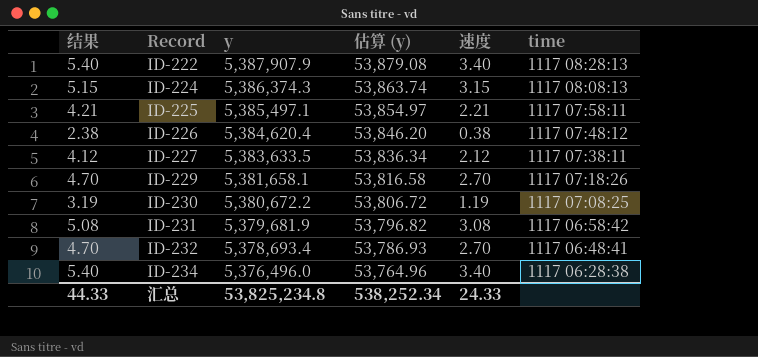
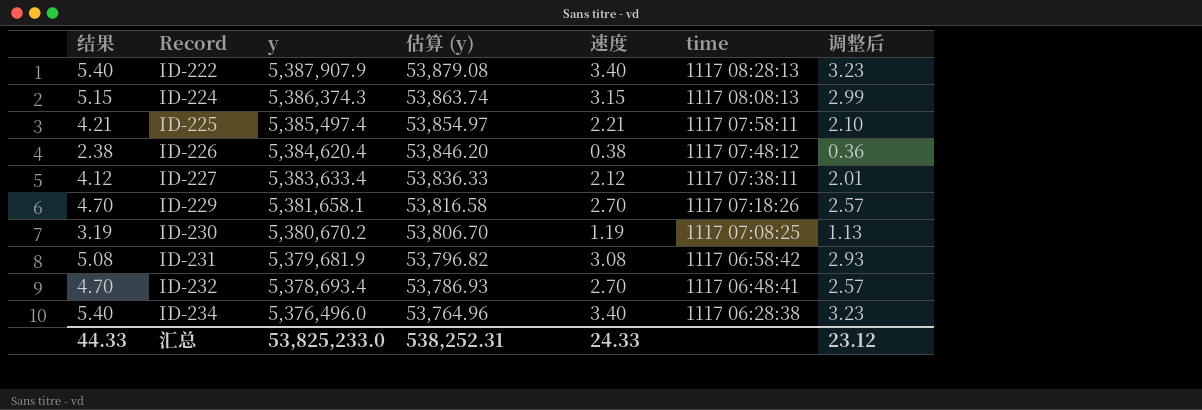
column 调整后 | formula: none -> [速度] * 0.95
ID-225 | y: 5,385,497.1 -> 5,385,497.4
ID-227 | y: 5,383,633.5 -> 5,383,633.4
ID-227 | 估算 (y): 53,836.34 -> 53,836.33
ID-230 | y: 5,380,672.2 -> 5,380,670.2
ID-230 | 估算 (y): 53,806.72 -> 53,806.70
汇总 | y: 53,825,234.8 -> 53,825,233.0
汇总 | 估算 (y): 538,252.34 -> 538,252.31

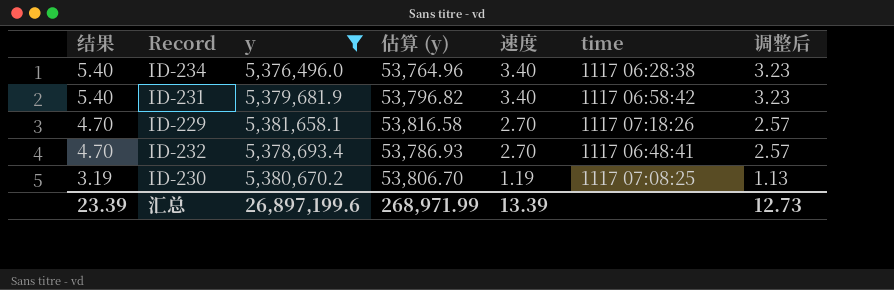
filter: none -> y <= 5,381,658.1
row order: Record ascending -> 结果 descending
ID-231 | 结果: 5.08 -> 5.40
ID-231 | 速度: 3.08 -> 3.40
ID-231 | 调整后: 2.93 -> 3.23
汇总 | 结果: 44.33 -> 23.39
汇总 | y: 53,825,233.0 -> 26,897,199.6
汇总 | 估算 (y): 538,252.31 -> 268,971.99
汇总 | 速度: 24.33 -> 13.39
汇总 | 调整后: 23.12 -> 12.73

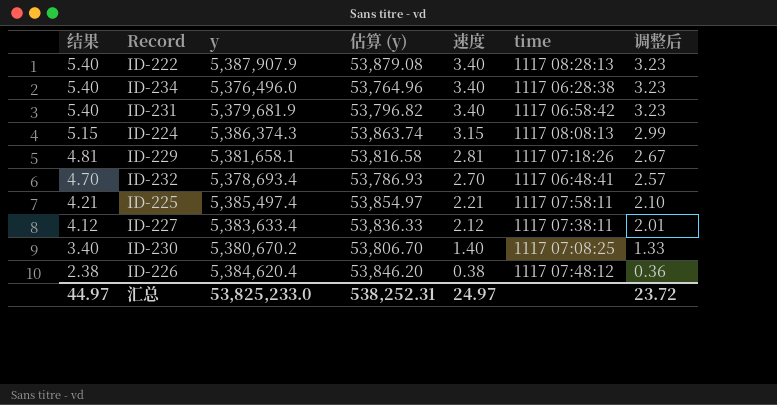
filter: y <= 5,381,658.1 -> none
ID-229 | 结果: 4.70 -> 4.81
ID-229 | 速度: 2.70 -> 2.81
ID-229 | 调整后: 2.57 -> 2.67
ID-230 | 结果: 3.19 -> 3.40
ID-230 | 速度: 1.19 -> 1.40
ID-230 | 调整后: 1.13 -> 1.33
汇总 | 结果: 23.39 -> 44.97
汇总 | y: 26,897,199.6 -> 53,825,233.0
汇总 | 估算 (y): 268,971.99 -> 538,252.31
汇总 | 速度: 13.39 -> 24.97
汇总 | 调整后: 12.73 -> 23.72

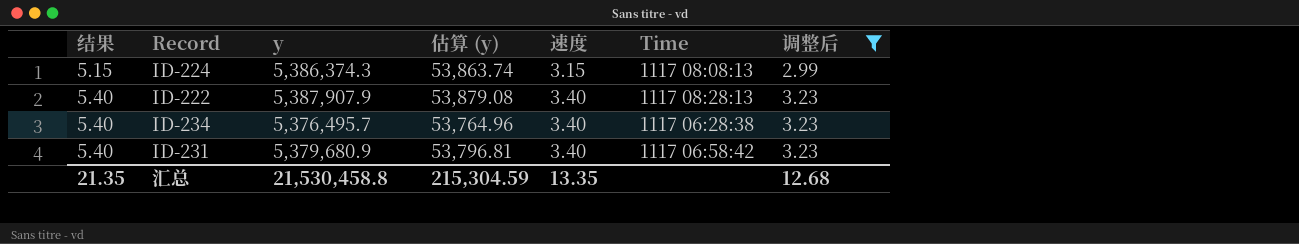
filter: none -> 调整后 >= 2.99
row order: 结果 descending -> 结果 ascending
column name: time -> Time
ID-234 | y: 5,376,496.0 -> 5,376,495.7
ID-231 | y: 5,379,681.9 -> 5,379,680.9
ID-231 | 估算 (y): 53,796.82 -> 53,796.81
汇总 | 结果: 44.97 -> 21.35
汇总 | y: 53,825,233.0 -> 21,530,458.8
汇总 | 估算 (y): 538,252.31 -> 215,304.59
汇总 | 速度: 24.97 -> 13.35
汇总 | 调整后: 23.72 -> 12.68

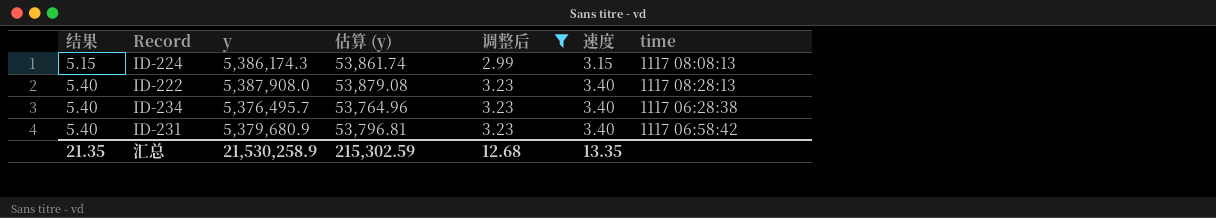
column 调整后 | position: 7 -> 5
column name: Time -> time
ID-224 | y: 5,386,374.3 -> 5,386,174.3
ID-224 | 估算 (y): 53,863.74 -> 53,861.74
ID-222 | y: 5,387,907.9 -> 5,387,908.0
汇总 | y: 21,530,458.8 -> 21,530,258.9
汇总 | 估算 (y): 215,304.59 -> 215,302.59

